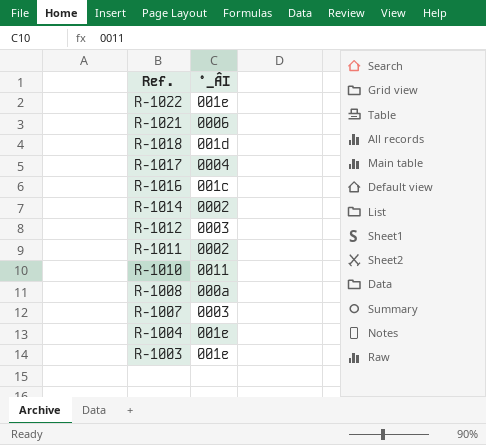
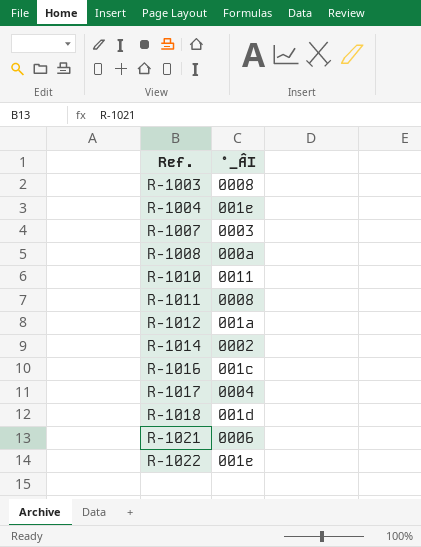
row order: Ref. descending -> Ref. ascending
R-1003 | °_ÂI: 001e -> 0008
R-1011 | °_ÂI: 0002 -> 0008
R-1012 | °_ÂI: 0003 -> 001a

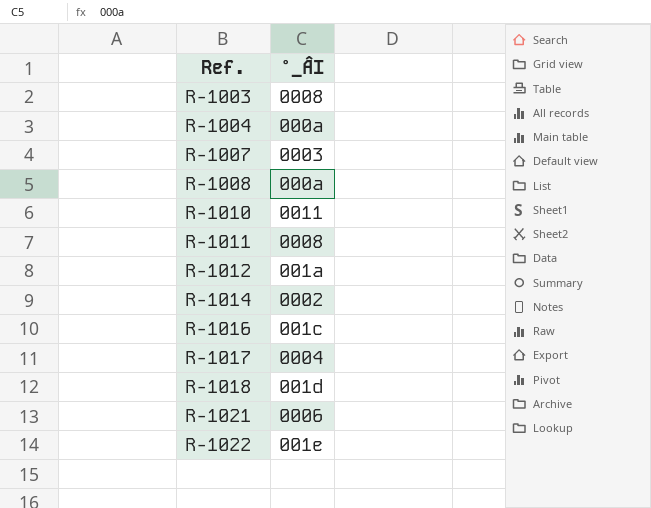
R-1004 | °_ÂI: 001e -> 000a

